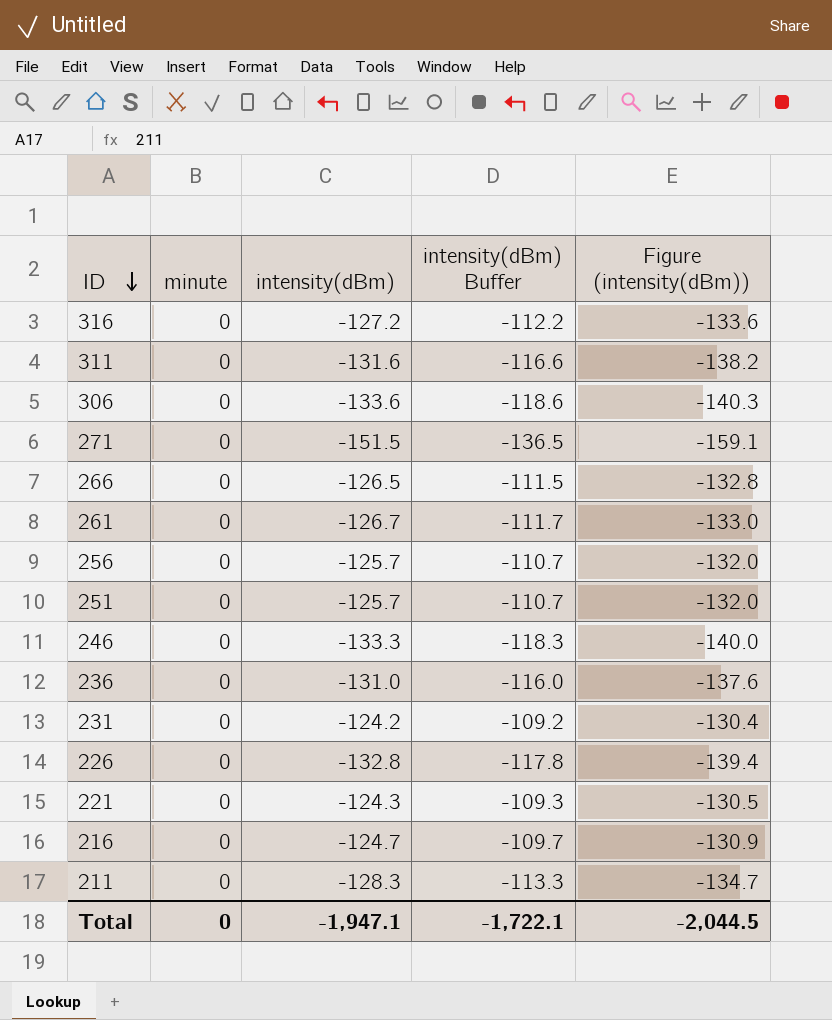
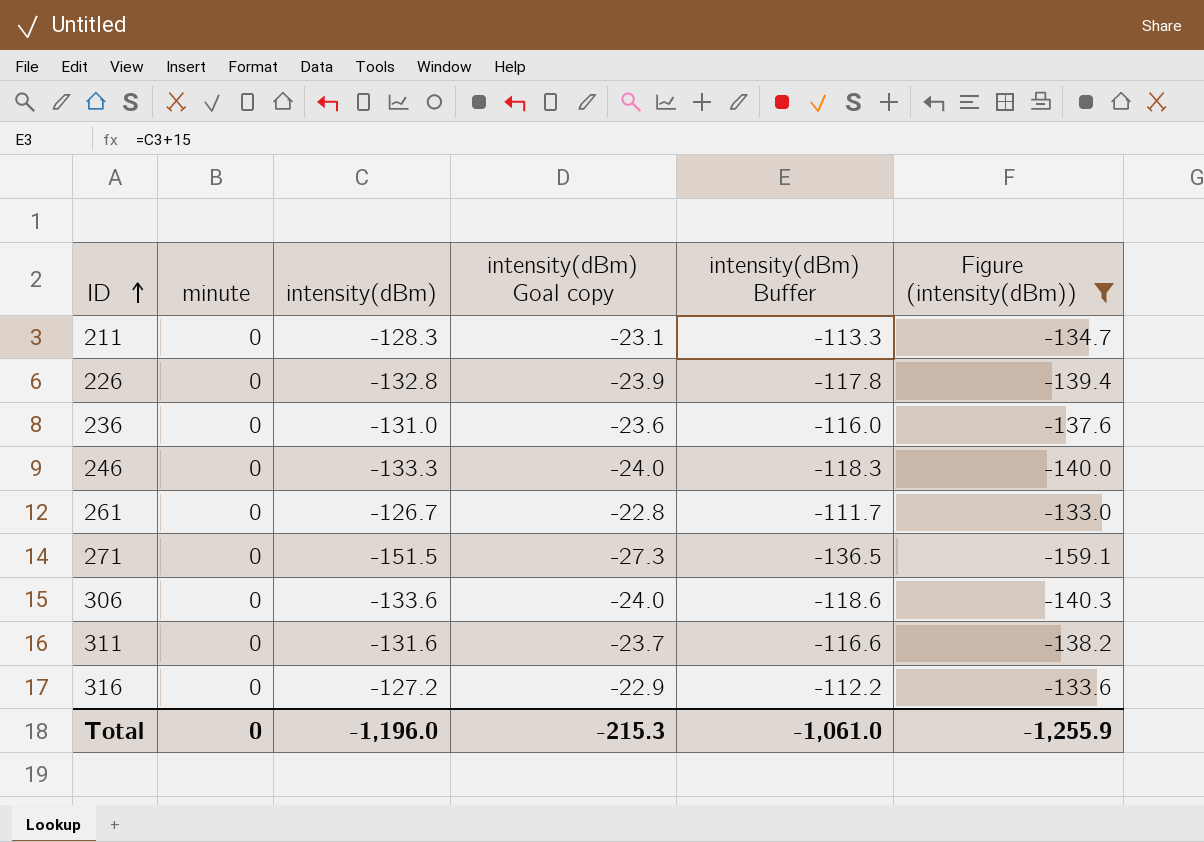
filter: none -> Figure (intensity(dBm)) <= -133.0
row order: ID descending -> ID ascending
column intensity(dBm) Goal copy | formula: none -> [intensity(dBm)] * 0.18
Total | intensity(dBm): -1,947.1 -> -1,196.0
Total | intensity(dBm) Buffer: -1,722.1 -> -1,061.0
Total | Figure (intensity(dBm)): -2,044.5 -> -1,255.9

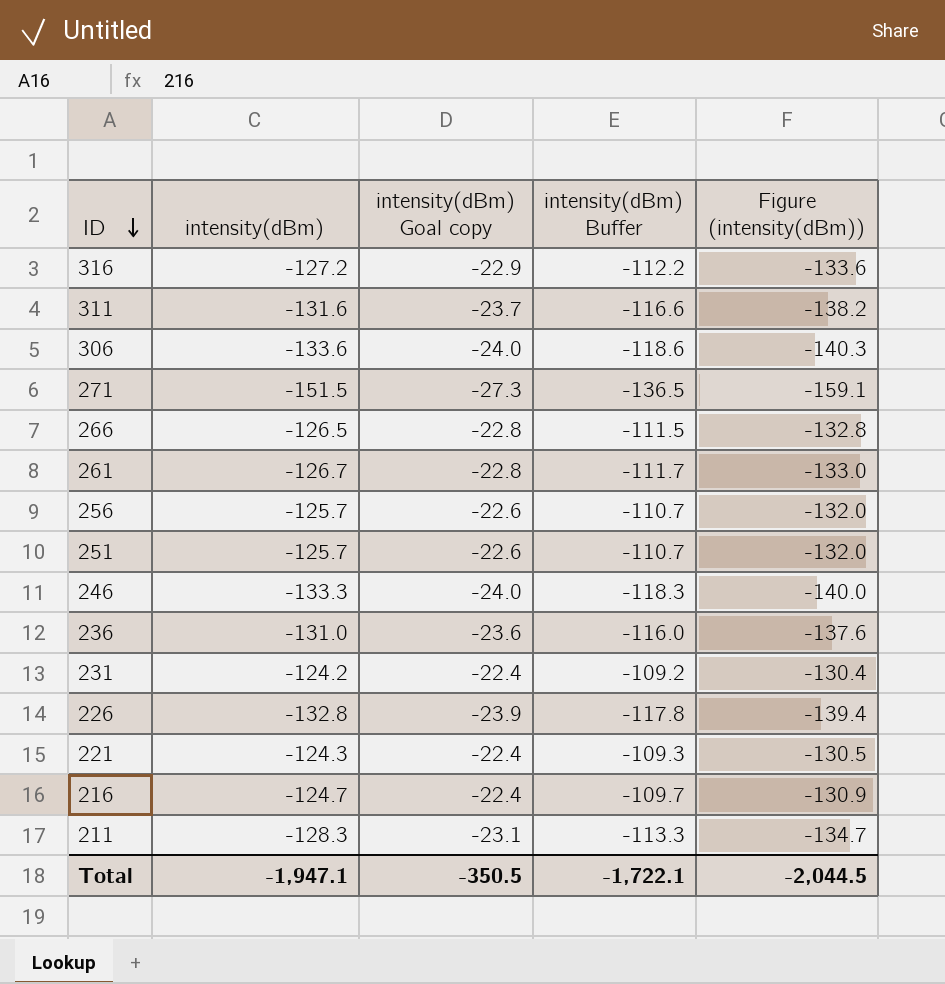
filter: Figure (intensity(dBm)) <= -133.0 -> none
row order: ID ascending -> ID descending
column minute | position: 2 -> none
Total | intensity(dBm): -1,196.0 -> -1,947.1
Total | intensity(dBm) Goal copy: -215.3 -> -350.5
Total | intensity(dBm) Buffer: -1,061.0 -> -1,722.1
Total | Figure (intensity(dBm)): -1,255.9 -> -2,044.5

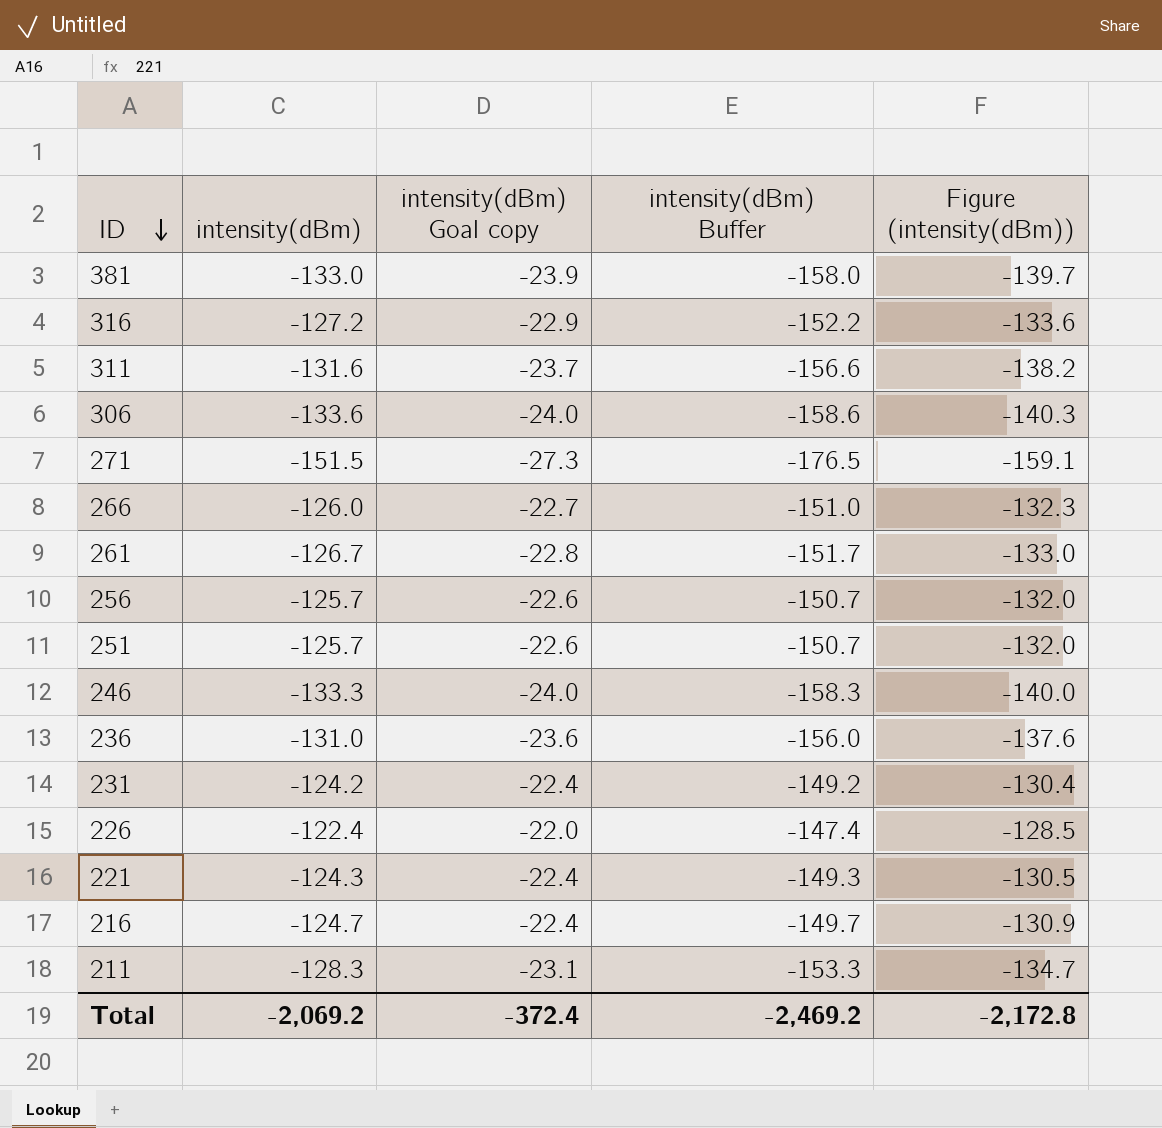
column intensity(dBm) Buffer | formula: [intensity(dBm)] + 15 -> [intensity(dBm)] - 25
row 381: none -> -133.0 | -23.9 | -158.0 | -139.7
266 | intensity(dBm): -126.5 -> -126.0
266 | intensity(dBm) Goal copy: -22.8 -> -22.7
266 | Figure (intensity(dBm)): -132.8 -> -132.3
226 | intensity(dBm): -132.8 -> -122.4
226 | intensity(dBm) Goal copy: -23.9 -> -22.0
226 | Figure (intensity(dBm)): -139.4 -> -128.5
Total | intensity(dBm): -1,947.1 -> -2,069.2
Total | intensity(dBm) Goal copy: -350.5 -> -372.4
Total | intensity(dBm) Buffer: -1,722.1 -> -2,469.2
Total | Figure (intensity(dBm)): -2,044.5 -> -2,172.8

